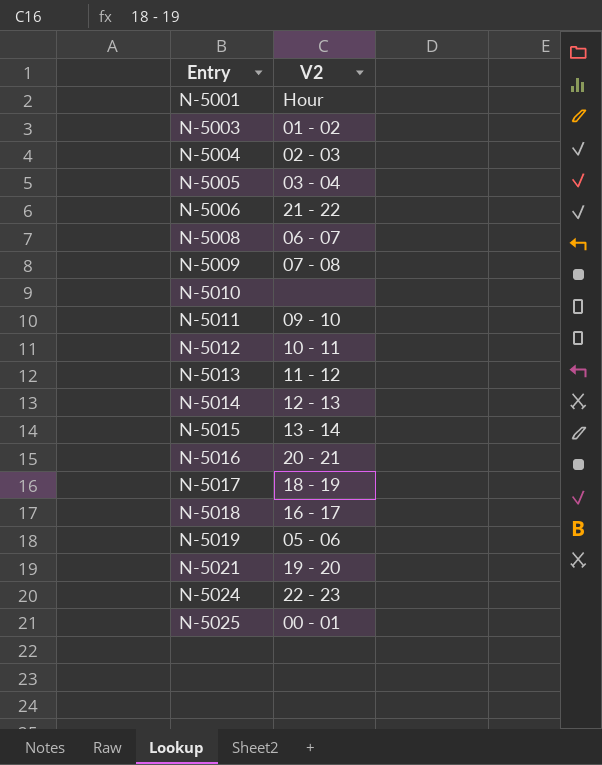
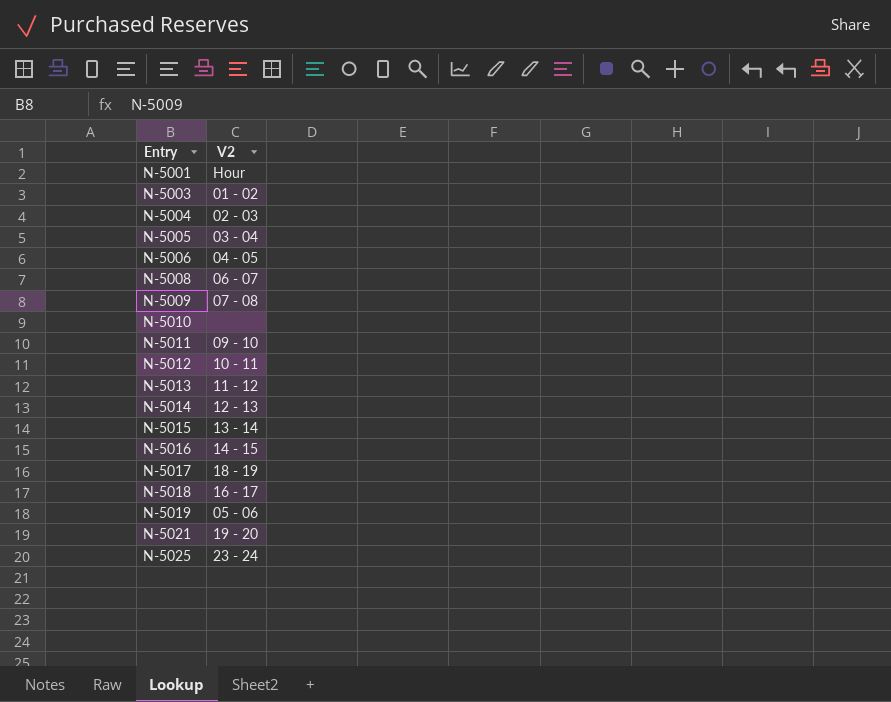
row N-5024: 22 - 23 -> none
N-5006 | V2: 21 - 22 -> 04 - 05
N-5016 | V2: 20 - 21 -> 14 - 15
N-5025 | V2: 00 - 01 -> 23 - 24

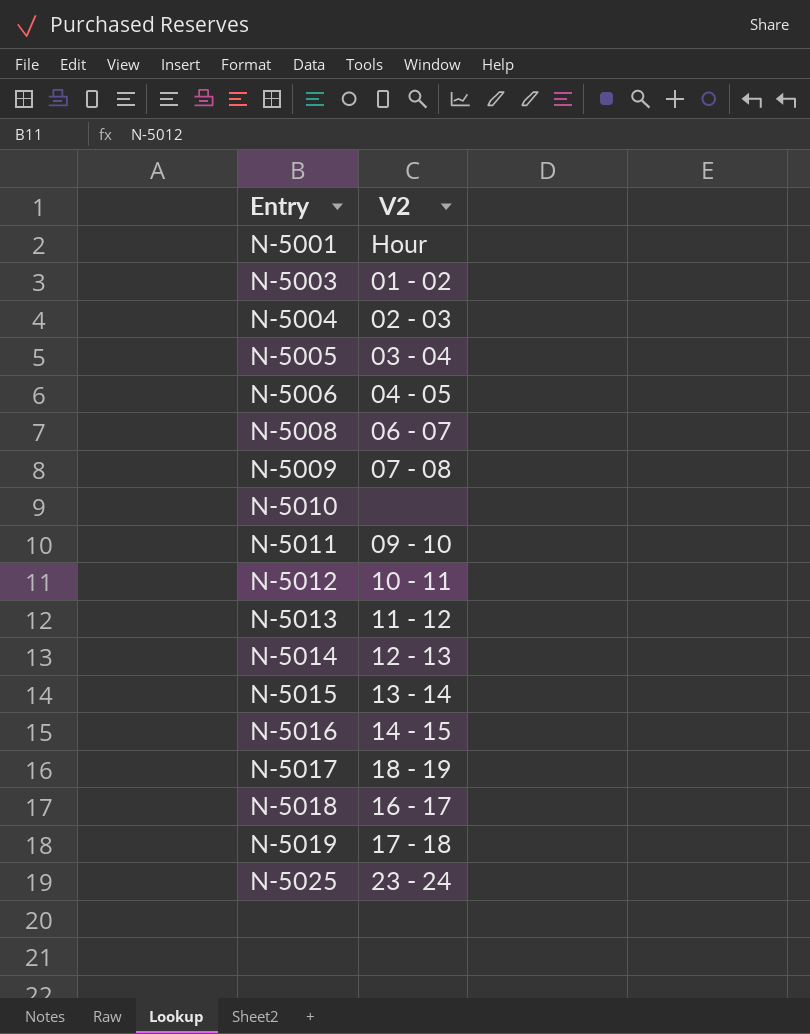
row N-5021: 19 - 20 -> none
N-5019 | V2: 05 - 06 -> 17 - 18

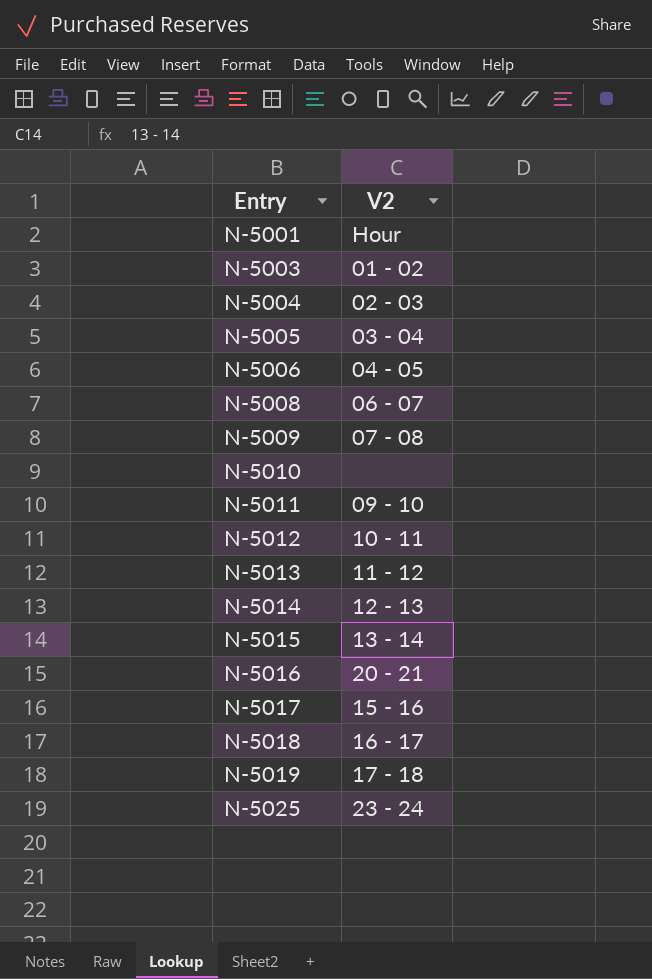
N-5016 | V2: 14 - 15 -> 20 - 21
N-5017 | V2: 18 - 19 -> 15 - 16

